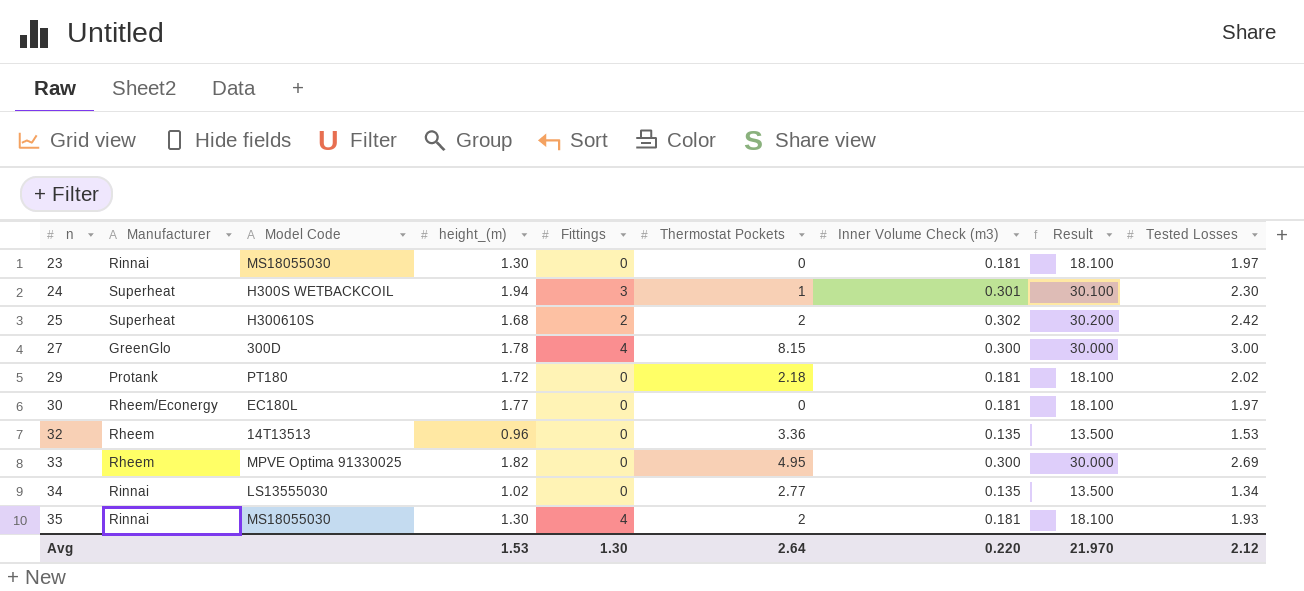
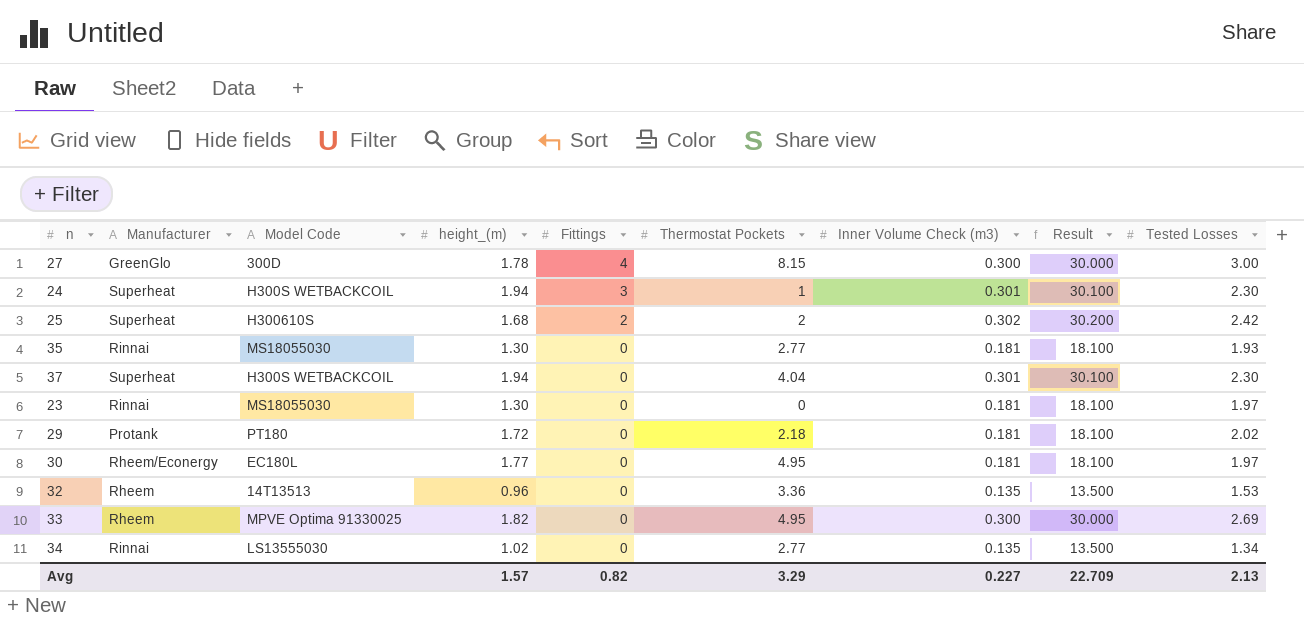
row order: n ascending -> Fittings descending
35 | Fittings: 4 -> 0
35 | Thermostat Pockets: 2 -> 2.77
row 37: none -> Superheat | H300S WETBACKCOIL | 1.94 | 0 | 4.04 | 0.301 | 30.100 | 2.30
30 | Thermostat Pockets: 0 -> 4.95
Avg | height_(m): 1.53 -> 1.57
Avg | Fittings: 1.30 -> 0.82
Avg | Thermostat Pockets: 2.64 -> 3.29
Avg | Inner Volume Check (m3): 0.220 -> 0.227
Avg | Result: 21.970 -> 22.709
Avg | Tested Losses: 2.12 -> 2.13

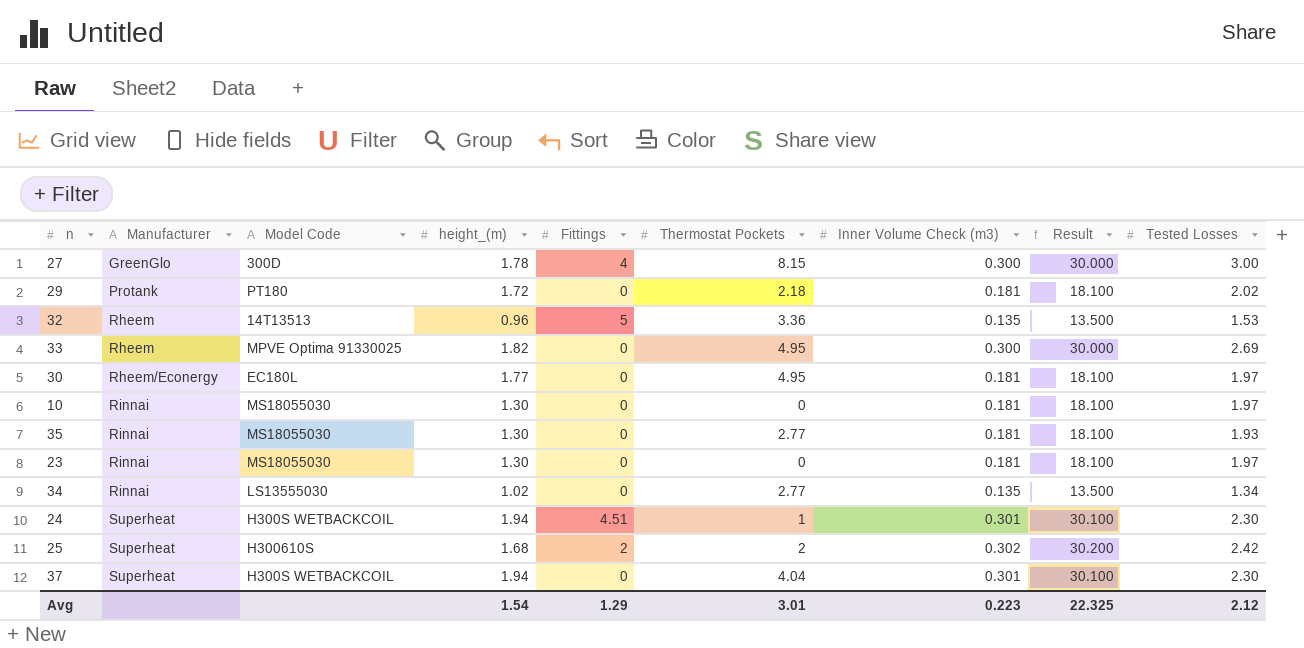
row order: Fittings descending -> Manufacturer ascending
32 | Fittings: 0 -> 5
row 10: none -> Rinnai | MS18055030 | 1.30 | 0 | 0 | 0.181 | 18.100 | 1.97
24 | Fittings: 3 -> 4.51
Avg | height_(m): 1.57 -> 1.54
Avg | Fittings: 0.82 -> 1.29
Avg | Thermostat Pockets: 3.29 -> 3.01
Avg | Inner Volume Check (m3): 0.227 -> 0.223
Avg | Result: 22.709 -> 22.325
Avg | Tested Losses: 2.13 -> 2.12

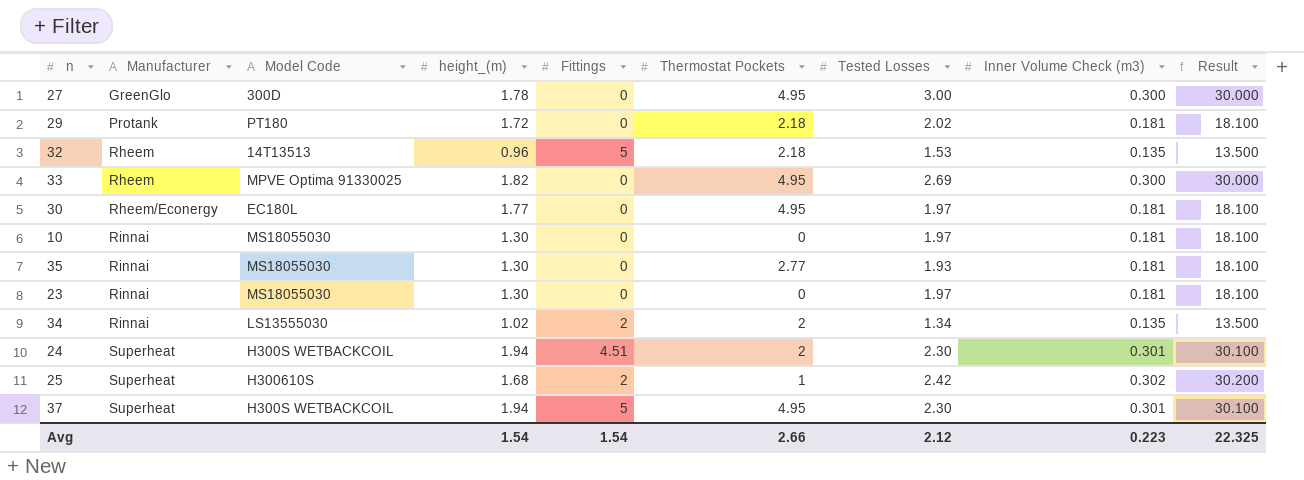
column Tested Losses | position: 9 -> 7
27 | Fittings: 4 -> 0
27 | Thermostat Pockets: 8.15 -> 4.95
32 | Thermostat Pockets: 3.36 -> 2.18
34 | Fittings: 0 -> 2
34 | Thermostat Pockets: 2.77 -> 2
24 | Thermostat Pockets: 1 -> 2
25 | Thermostat Pockets: 2 -> 1
37 | Fittings: 0 -> 5
37 | Thermostat Pockets: 4.04 -> 4.95
Avg | Fittings: 1.29 -> 1.54
Avg | Thermostat Pockets: 3.01 -> 2.66

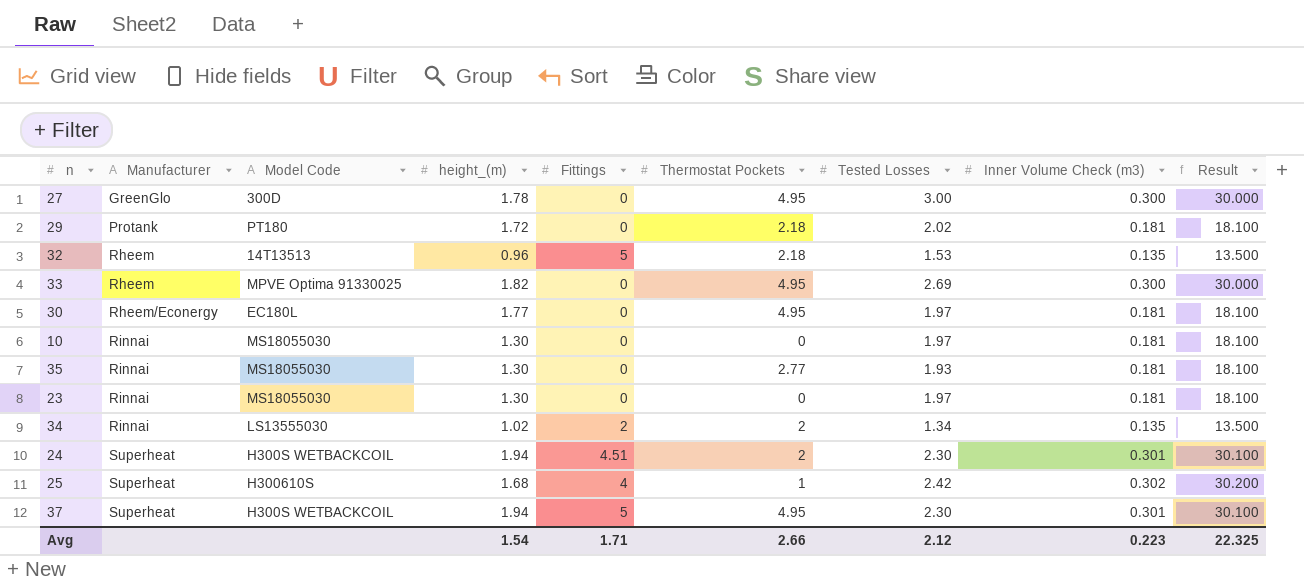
25 | Fittings: 2 -> 4
Avg | Fittings: 1.54 -> 1.71

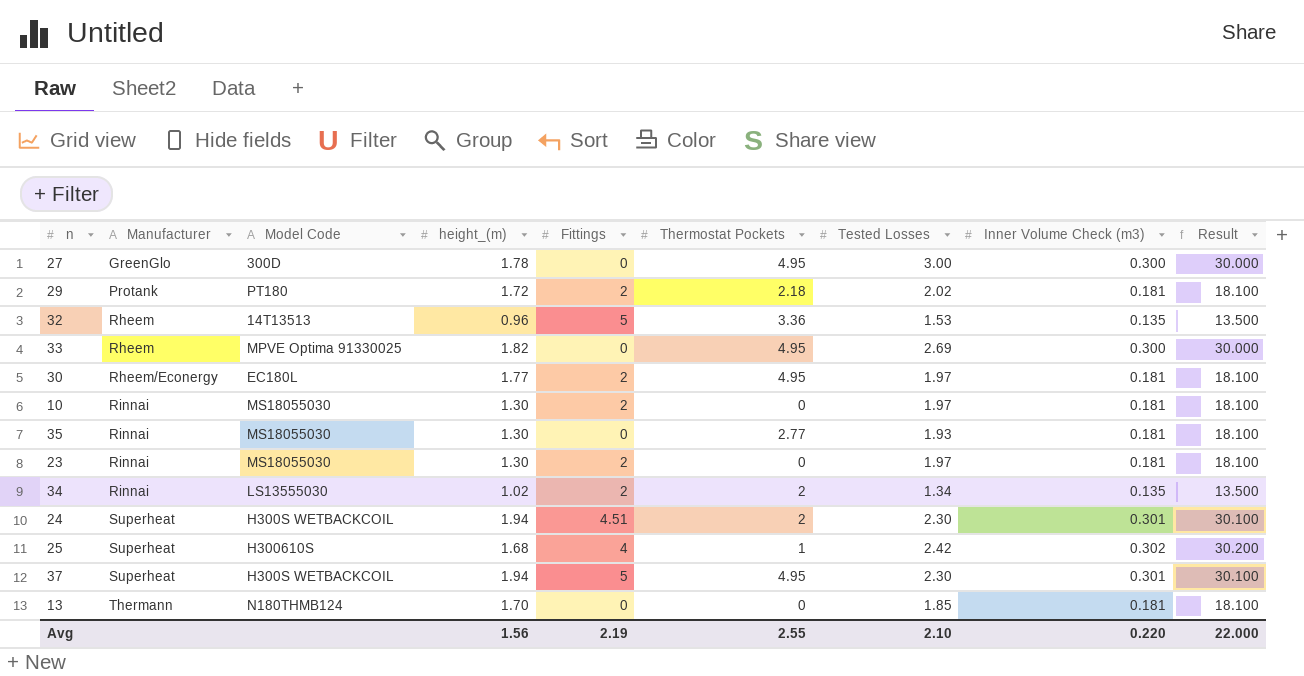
29 | Fittings: 0 -> 2
32 | Thermostat Pockets: 2.18 -> 3.36
30 | Fittings: 0 -> 2
10 | Fittings: 0 -> 2
23 | Fittings: 0 -> 2
row 13: none -> Thermann | N180THMB124 | 1.70 | 0 | 0 | 1.85 | 0.181 | 18.100
Avg | height_(m): 1.54 -> 1.56
Avg | Fittings: 1.71 -> 2.19
Avg | Thermostat Pockets: 2.66 -> 2.55
Avg | Tested Losses: 2.12 -> 2.10
Avg | Inner Volume Check (m3): 0.223 -> 0.220
Avg | Result: 22.325 -> 22.000

